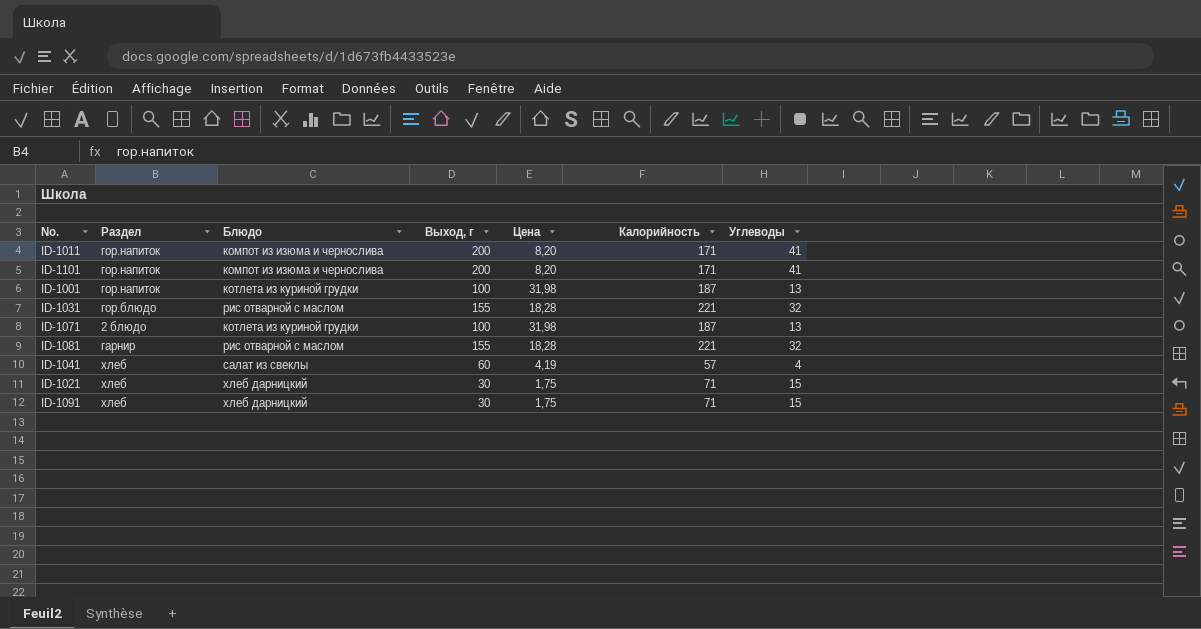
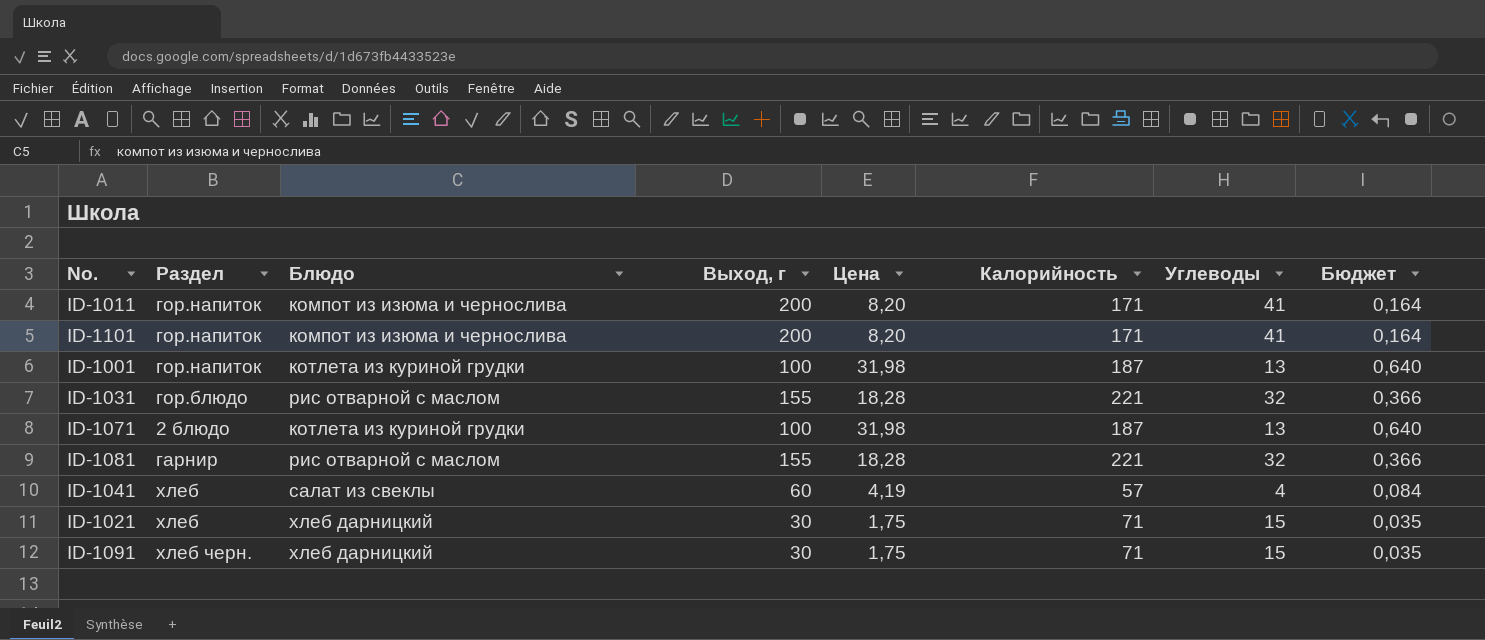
column Бюджет | formula: none -> [Цена] * 0,02
ID-1091 | Раздел: хлеб -> хлеб черн.

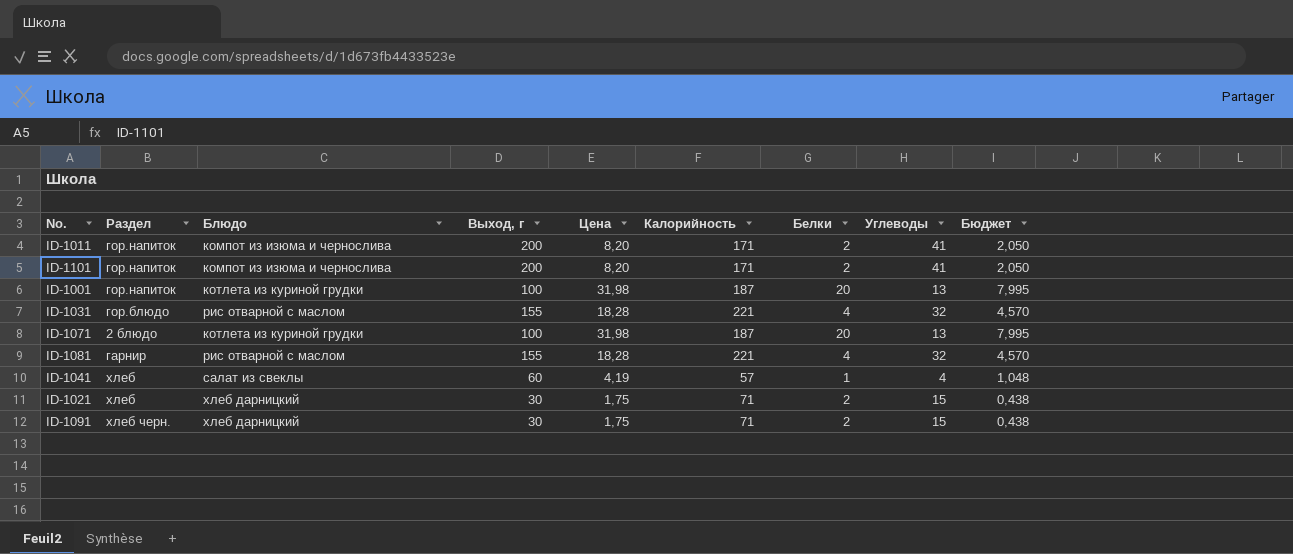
column Белки | position: none -> 7
column Бюджет | formula: [Цена] * 0,02 -> [Цена] * 0,25

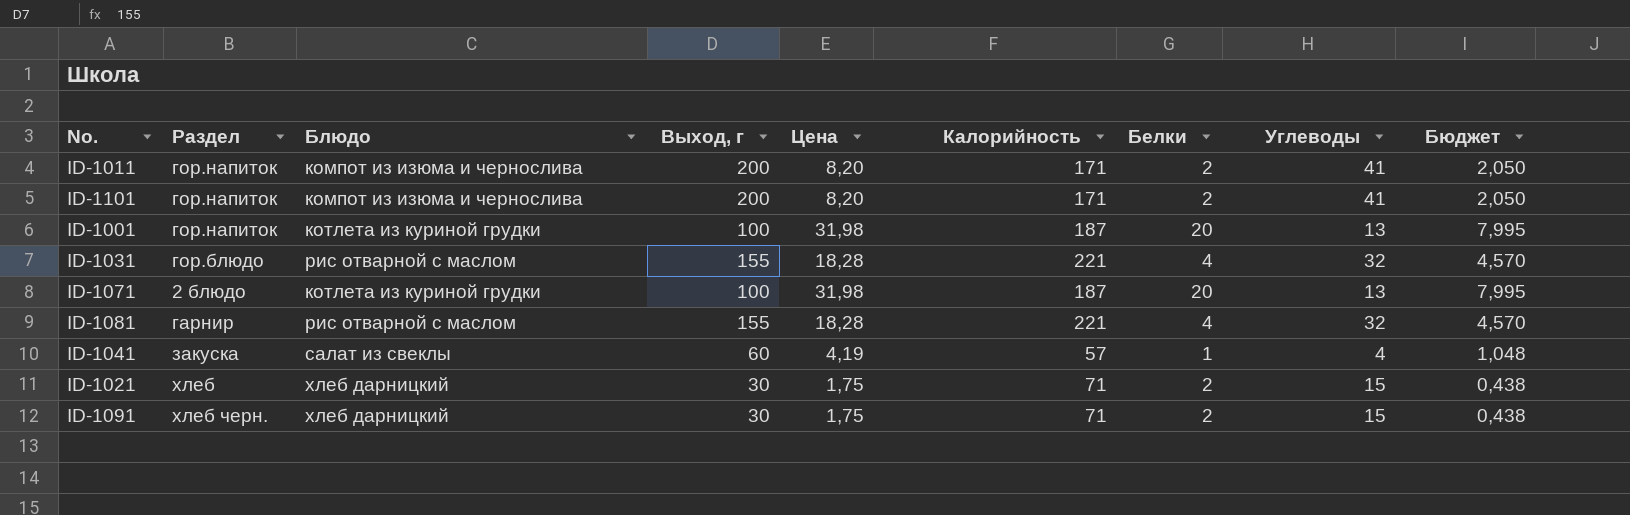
ID-1041 | Раздел: хлеб -> закуска

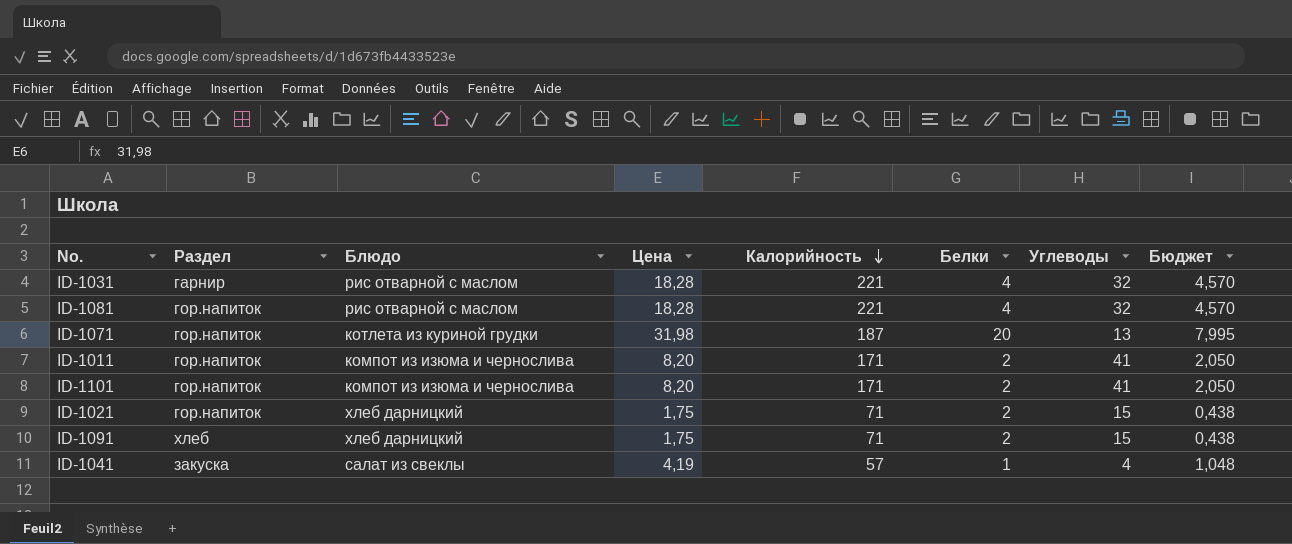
row order: none -> Калорийность descending
column Выход, г | position: 4 -> none
row ID-1001: гор.напиток | котлета из куриной грудки | 100 | 31,98 | 187 | 20 | 13 | 7,995 -> none
ID-1031 | Раздел: гор.блюдо -> гарнир
ID-1081 | Раздел: гарнир -> гор.напиток
ID-1071 | Раздел: 2 блюдо -> гор.напиток
ID-1021 | Раздел: хлеб -> гор.напиток
ID-1091 | Раздел: хлеб черн. -> хлеб

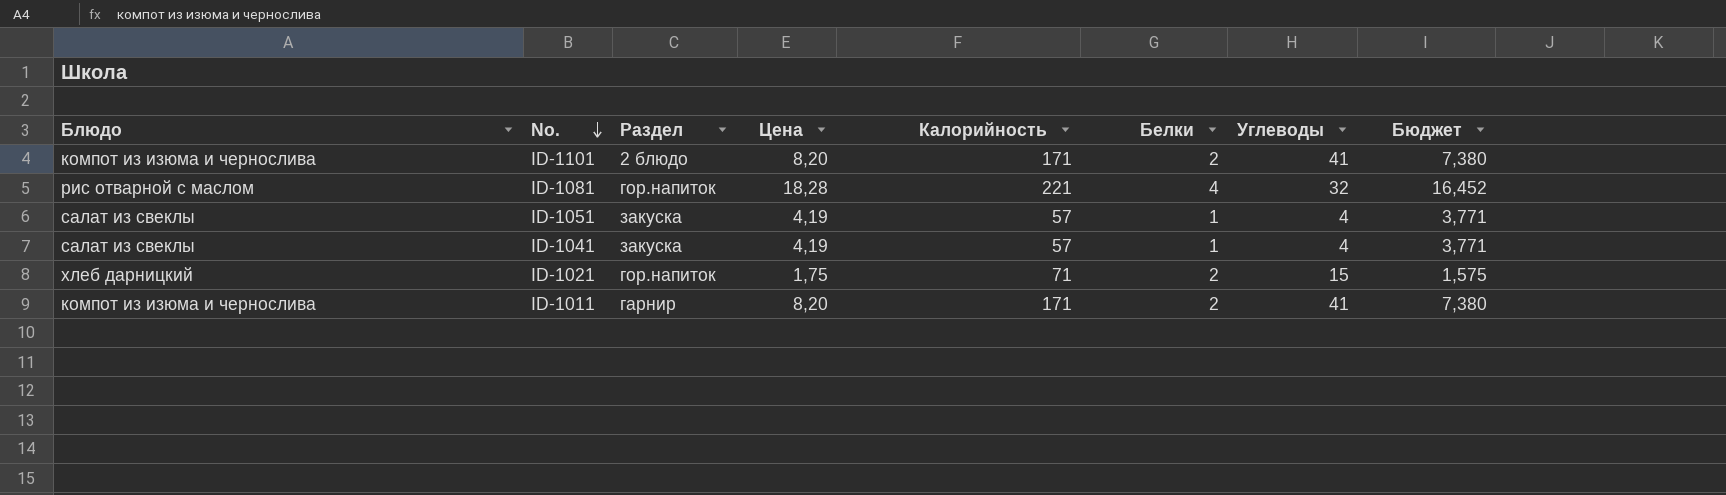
row order: Калорийность descending -> No. descending
column Блюдо | position: 3 -> 1
column Бюджет | formula: [Цена] * 0,25 -> [Цена] * 0,9
row ID-1031: гарнир | рис отварной с маслом | 18,28 | 221 | 4 | 32 | 4,570 -> none
row ID-1071: гор.напиток | котлета из куриной грудки | 31,98 | 187 | 20 | 13 | 7,995 -> none
row ID-1091: хлеб | хлеб дарницкий | 1,75 | 71 | 2 | 15 | 0,438 -> none
ID-1101 | Раздел: гор.напиток -> 2 блюдо
row ID-1051: none -> салат из свеклы | закуска | 4,19 | 57 | 1 | 4 | 3,771
ID-1011 | Раздел: гор.напиток -> гарнир

